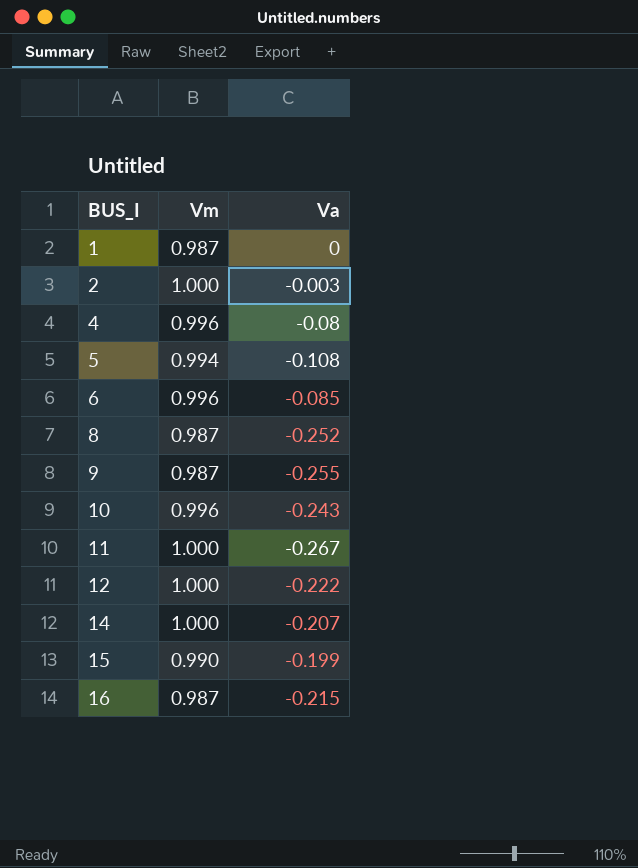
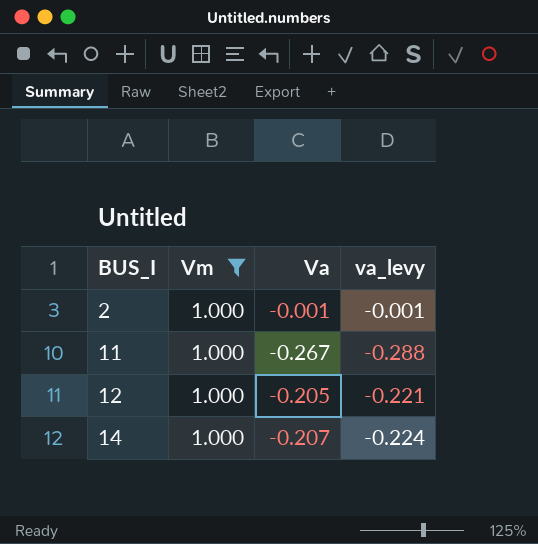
filter: none -> Vm = 1.000
column va_levy | formula: none -> [Va] * 1.08
2 | Va: -0.003 -> -0.001
12 | Va: -0.222 -> -0.205

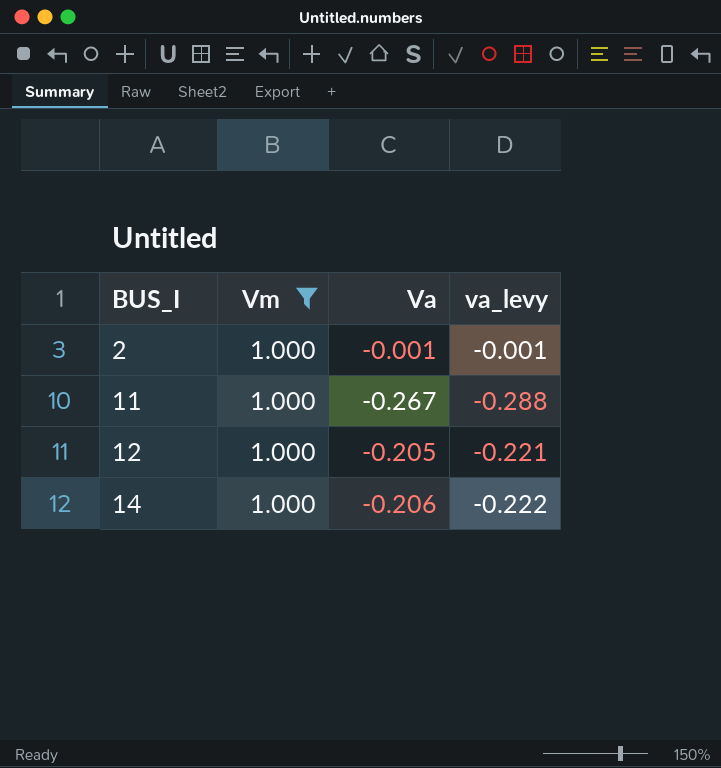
14 | Va: -0.207 -> -0.206
14 | va_levy: -0.224 -> -0.222

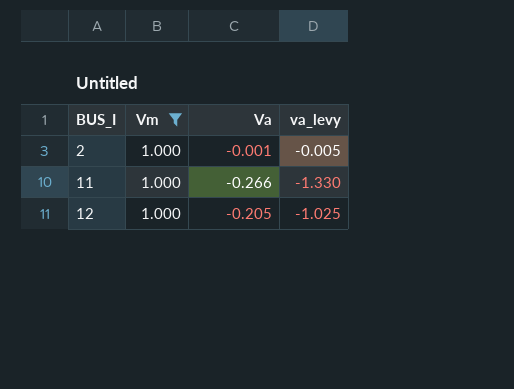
column va_levy | formula: [Va] * 1.08 -> [Va] * 5
row 14: 1.000 | -0.206 | -0.222 -> none
11 | Va: -0.267 -> -0.266

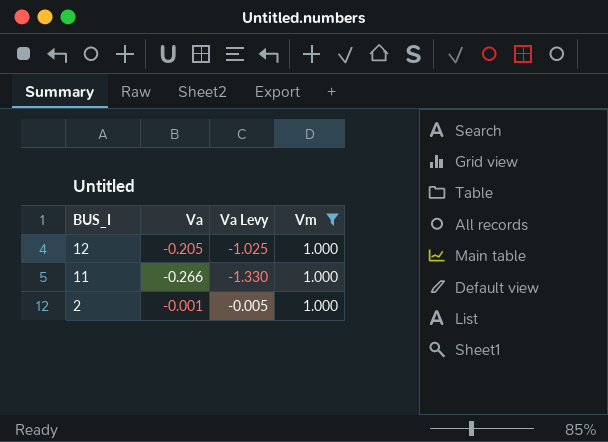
row order: BUS_I ascending -> BUS_I descending
column name: va_levy -> Va Levy
column Vm | position: 2 -> 4

